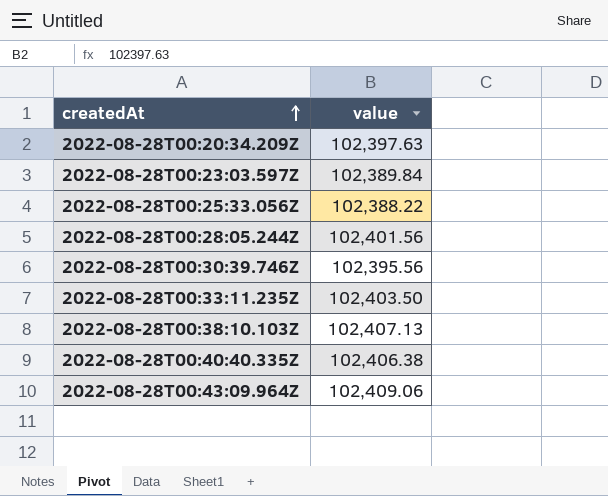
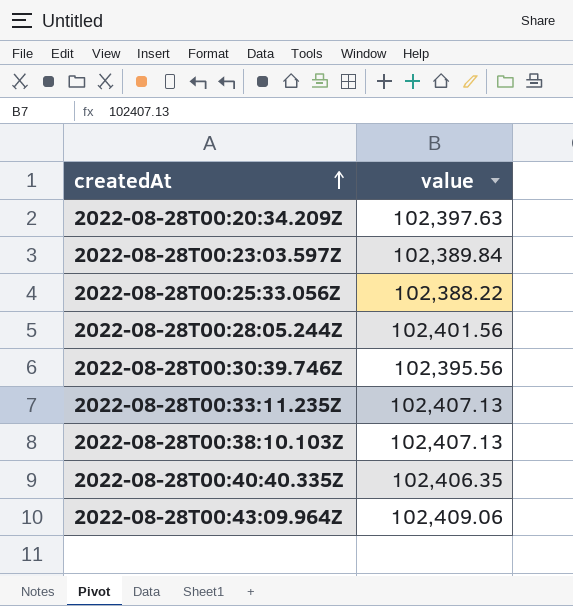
2022-08-28T00:33:11.235Z | value: 102,403.50 -> 102,407.13
2022-08-28T00:40:40.335Z | value: 102,406.38 -> 102,406.35

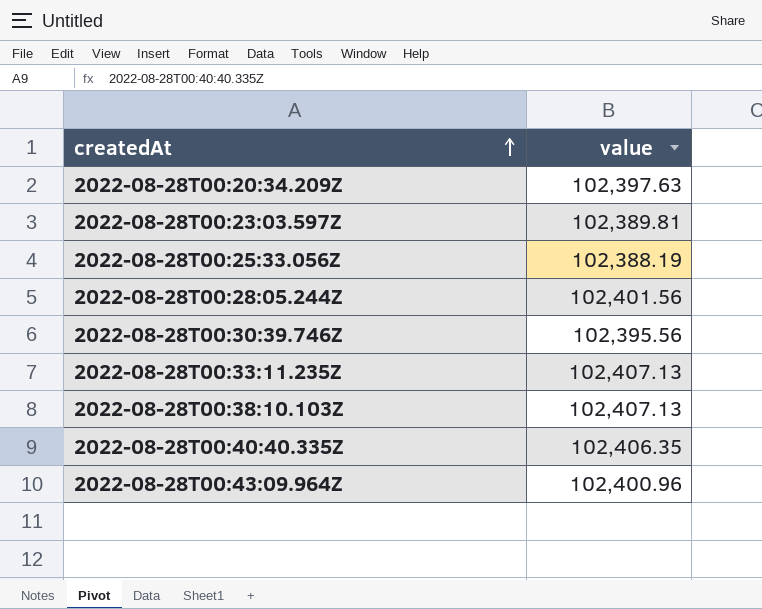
2022-08-28T00:23:03.597Z | value: 102,389.84 -> 102,389.81
2022-08-28T00:25:33.056Z | value: 102,388.22 -> 102,388.19
2022-08-28T00:43:09.964Z | value: 102,409.06 -> 102,400.96

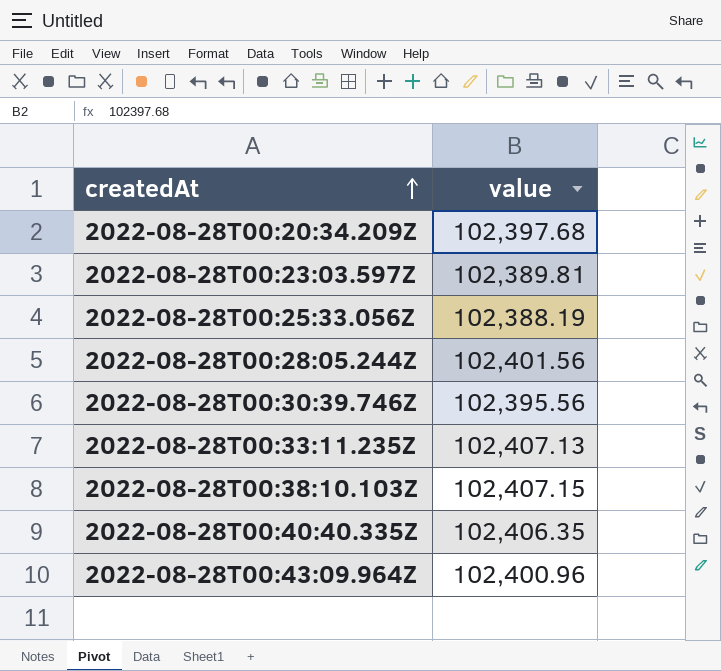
2022-08-28T00:20:34.209Z | value: 102,397.63 -> 102,397.68
2022-08-28T00:38:10.103Z | value: 102,407.13 -> 102,407.15

